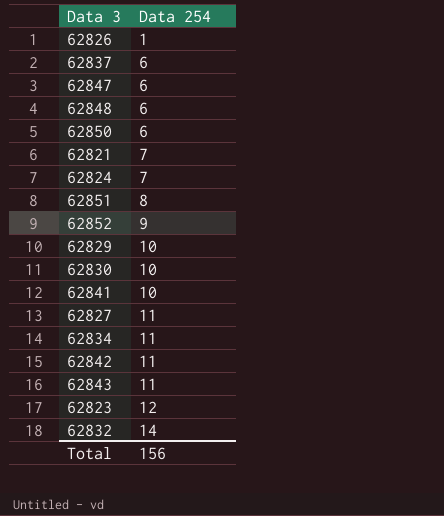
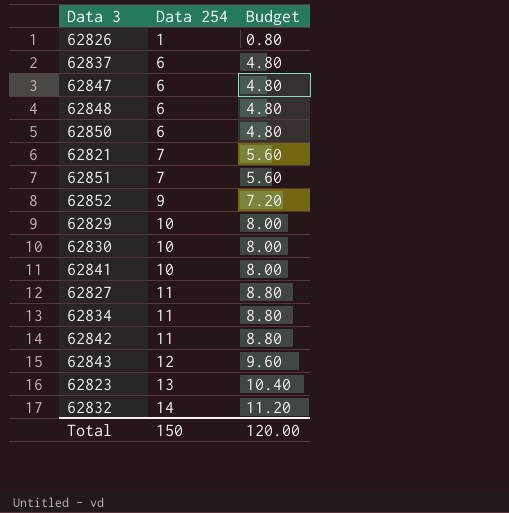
column Budget | formula: none -> [Data 254] * 0.8
row 62824: 7 -> none
62851 | Data 254: 8 -> 7
62843 | Data 254: 11 -> 12
62823 | Data 254: 12 -> 13
Total | Data 254: 156 -> 150

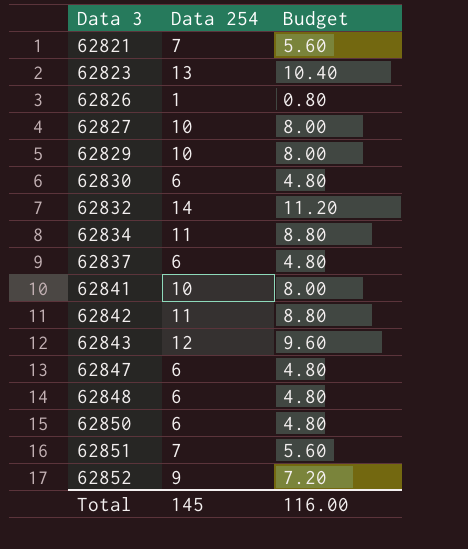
row order: Data 254 ascending -> Data 3 ascending
62827 | Data 254: 11 -> 10
62827 | Budget: 8.80 -> 8.00
62830 | Data 254: 10 -> 6
62830 | Budget: 8.00 -> 4.80
Total | Data 254: 150 -> 145
Total | Budget: 120.00 -> 116.00

